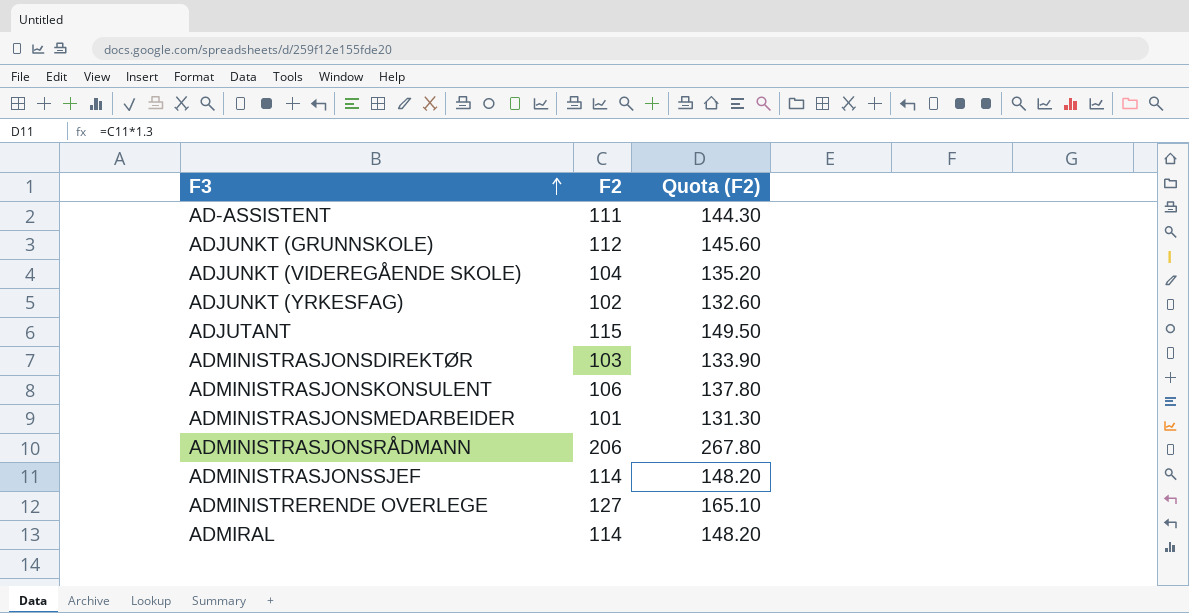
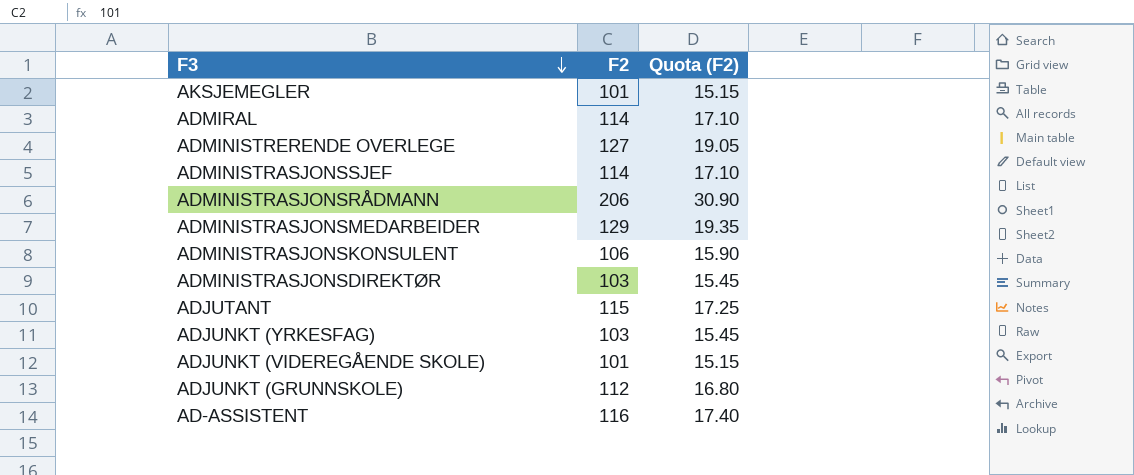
row order: F3 ascending -> F3 descending
column Quota (F2) | formula: [F2] * 1.3 -> [F2] * 0.15
row AKSJEMEGLER: none -> 101 | 15.15
ADMINISTRASJONSMEDARBEIDER | F2: 101 -> 129
ADJUNKT (YRKESFAG) | F2: 102 -> 103
ADJUNKT (VIDEREGÅENDE SKOLE) | F2: 104 -> 101
AD-ASSISTENT | F2: 111 -> 116

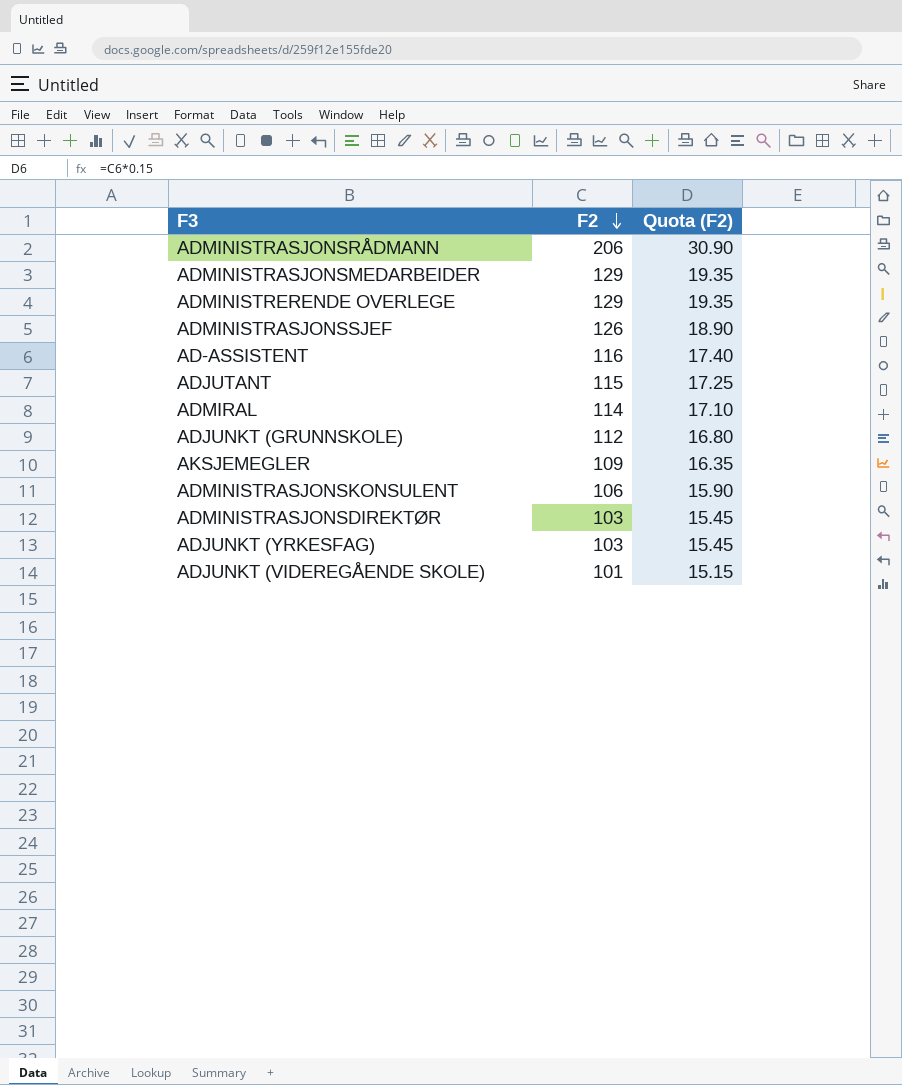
row order: F3 descending -> F2 descending
ADMINISTRERENDE OVERLEGE | F2: 127 -> 129
ADMINISTRERENDE OVERLEGE | Quota (F2): 19.05 -> 19.35
ADMINISTRASJONSSJEF | F2: 114 -> 126
ADMINISTRASJONSSJEF | Quota (F2): 17.10 -> 18.90
AKSJEMEGLER | F2: 101 -> 109
AKSJEMEGLER | Quota (F2): 15.15 -> 16.35

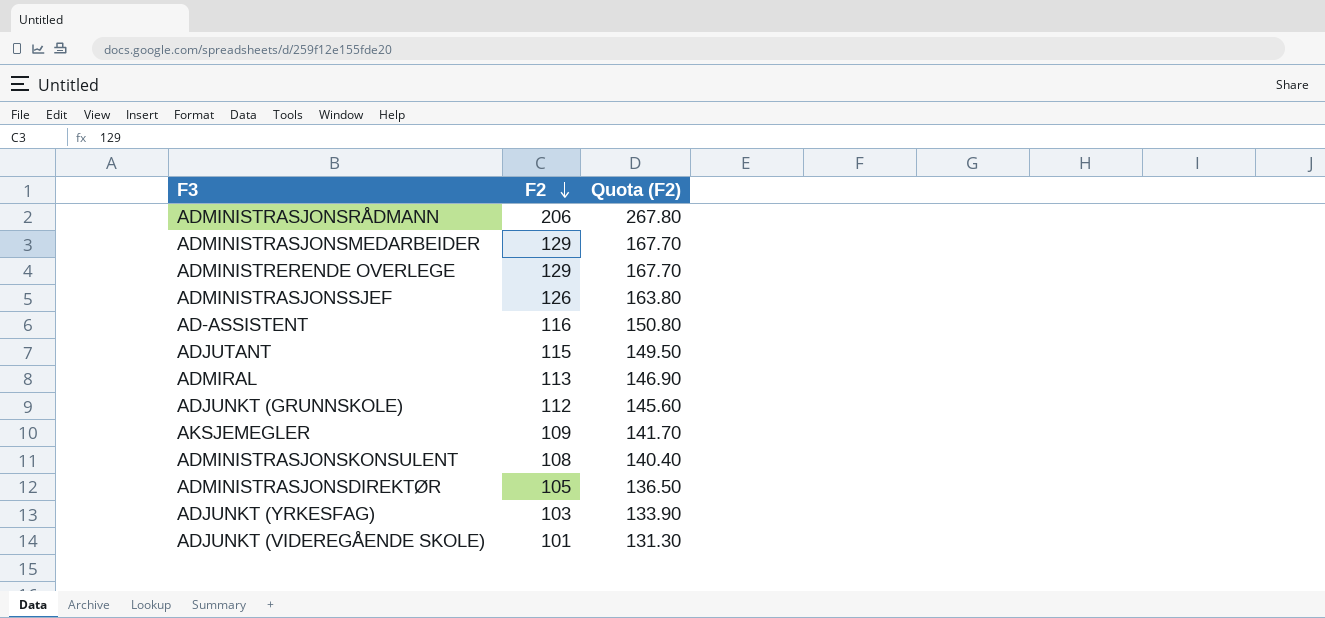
column Quota (F2) | formula: [F2] * 0.15 -> [F2] * 1.3
ADMIRAL | F2: 114 -> 113
ADMINISTRASJONSKONSULENT | F2: 106 -> 108
ADMINISTRASJONSDIREKTØR | F2: 103 -> 105

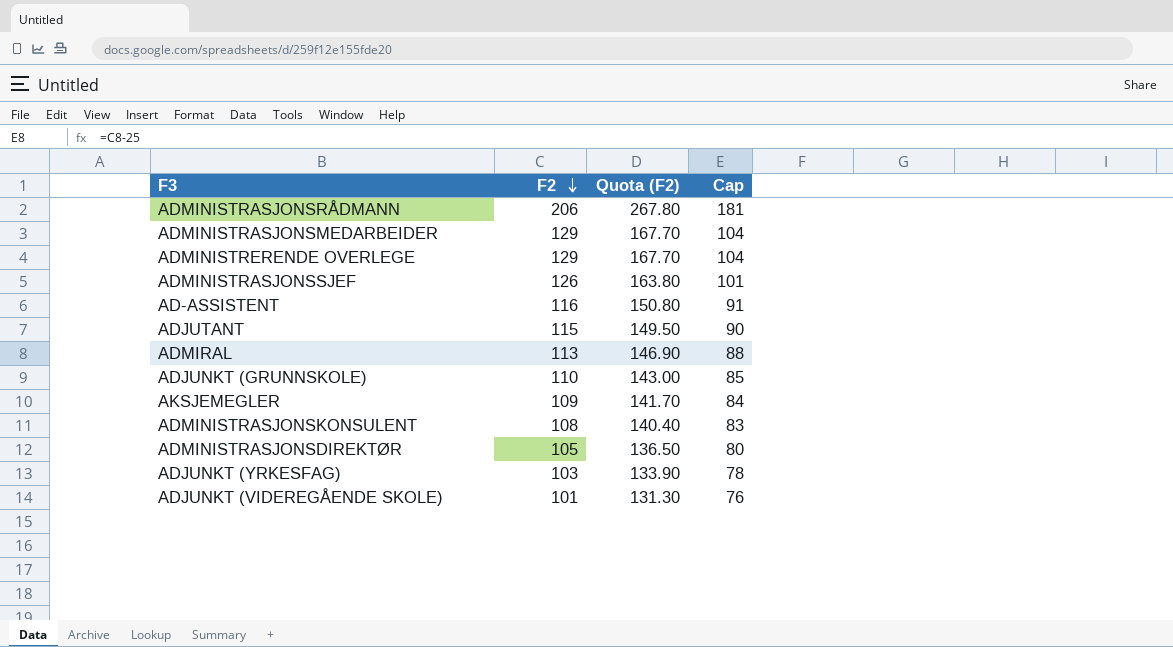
column Cap | formula: none -> [F2] - 25
ADJUNKT (GRUNNSKOLE) | F2: 112 -> 110
ADJUNKT (GRUNNSKOLE) | Quota (F2): 145.60 -> 143.00

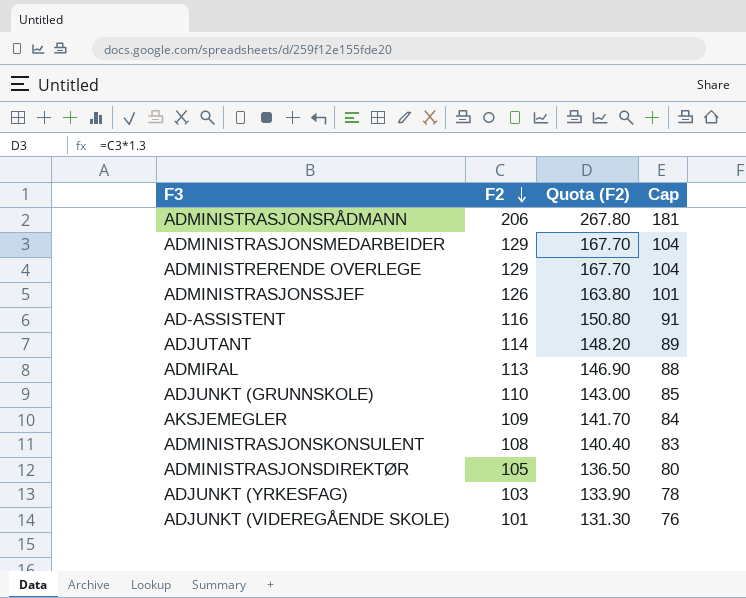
ADJUTANT | F2: 115 -> 114
ADJUTANT | Quota (F2): 149.50 -> 148.20
ADJUTANT | Cap: 90 -> 89

